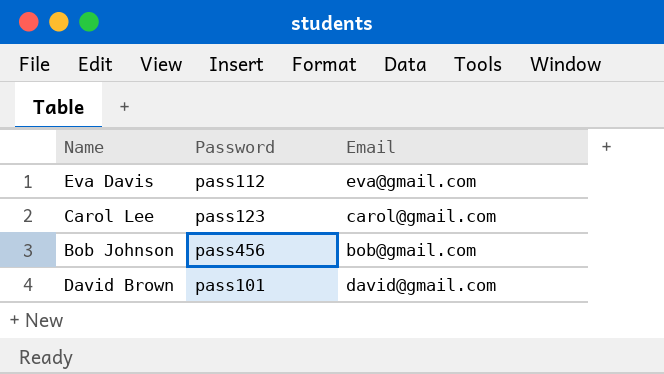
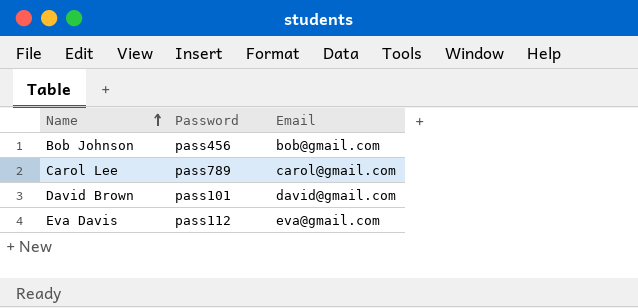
row order: none -> Name ascending
Carol Lee | Password: pass123 -> pass789

